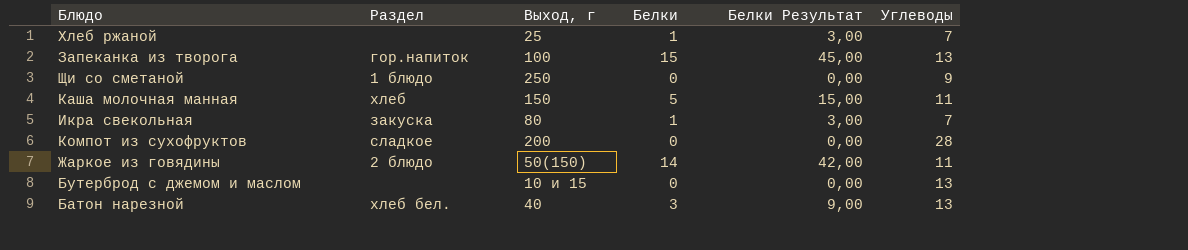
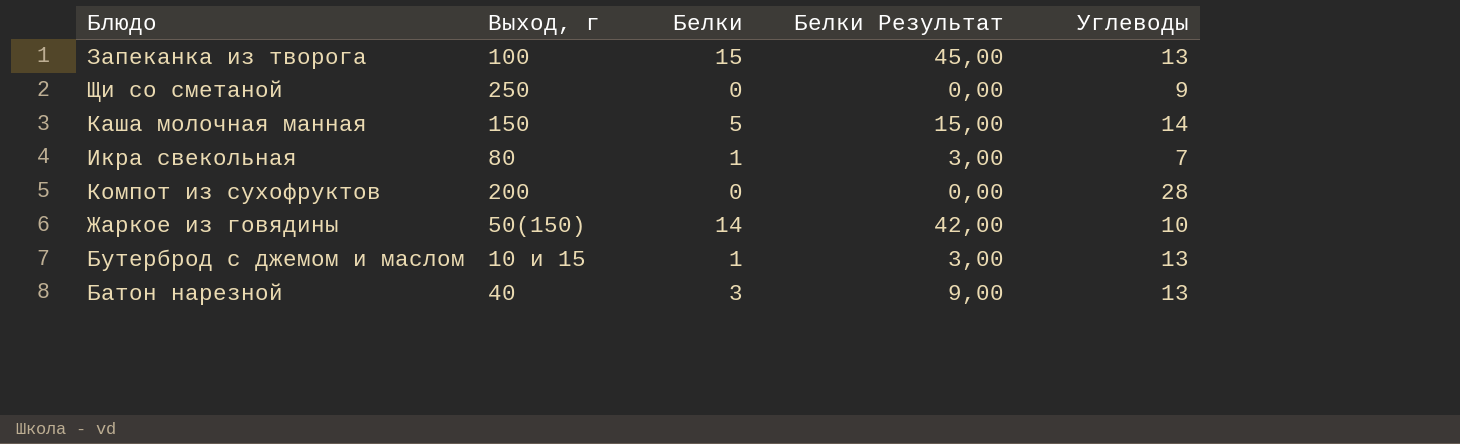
column Раздел | position: 2 -> none
row Хлеб ржаной: none | 25 | 1 | 3,00 | 7 -> none
Каша молочная манная | Углеводы: 11 -> 14
Жаркое из говядины | Углеводы: 11 -> 10
Бутерброд с джемом и маслом | Белки: 0 -> 1
Бутерброд с джемом и маслом | Белки Результат: 0,00 -> 3,00

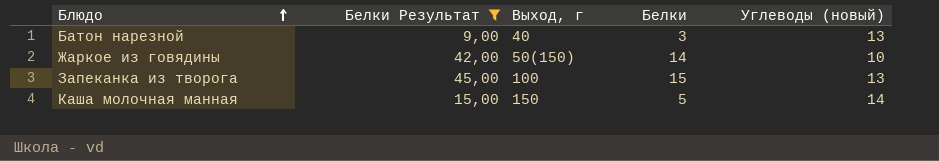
filter: none -> Белки Результат >= 9,00
row order: none -> Блюдо ascending
column Белки Результат | position: 4 -> 2
column name: Углеводы -> Углеводы (новый)

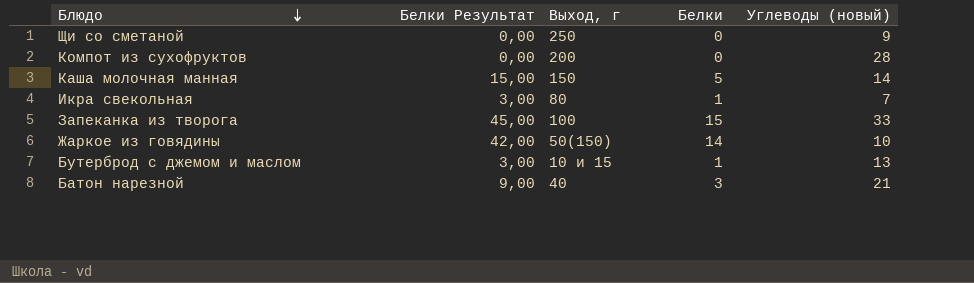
filter: Белки Результат >= 9,00 -> none
row order: Блюдо ascending -> Блюдо descending
Запеканка из творога | Углеводы (новый): 13 -> 33
Батон нарезной | Углеводы (новый): 13 -> 21

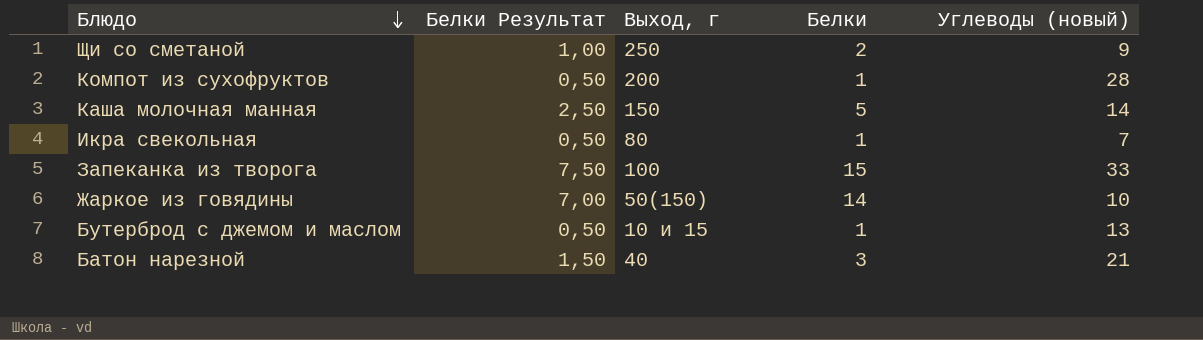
column Белки Результат | formula: [Белки] * 3 -> [Белки] * 0,5
Щи со сметаной | Белки: 0 -> 2
Компот из сухофруктов | Белки: 0 -> 1

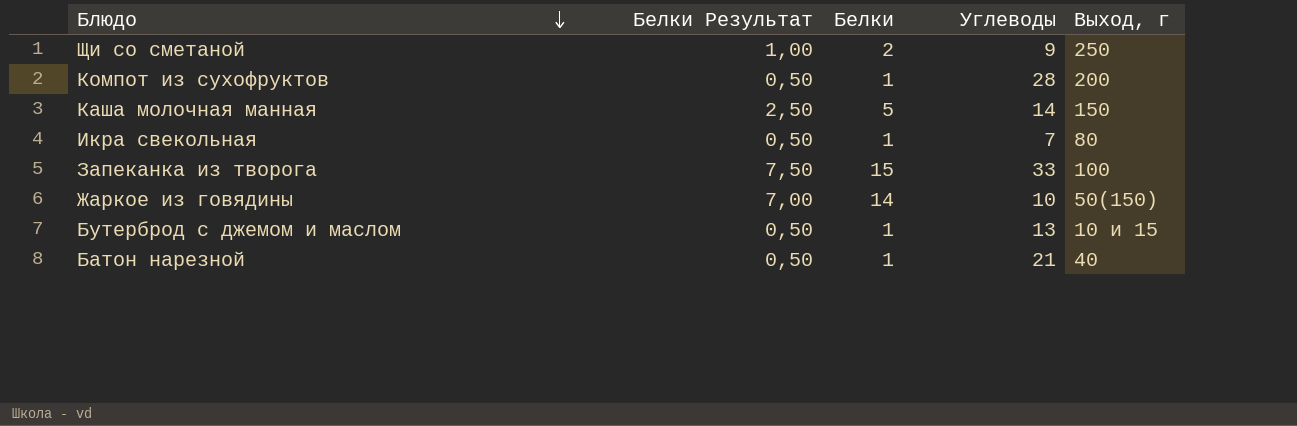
column name: Углеводы (новый) -> Углеводы
column Выход, г | position: 3 -> 5
Батон нарезной | Белки Результат: 1,50 -> 0,50
Батон нарезной | Белки: 3 -> 1

